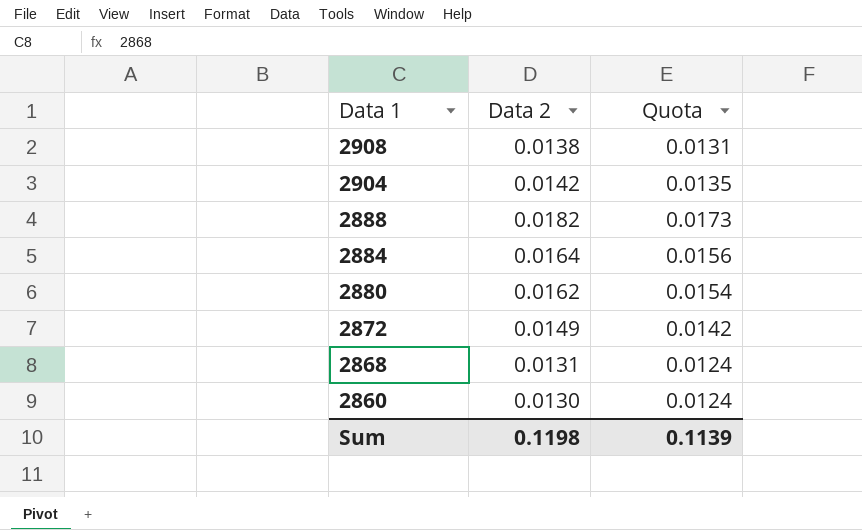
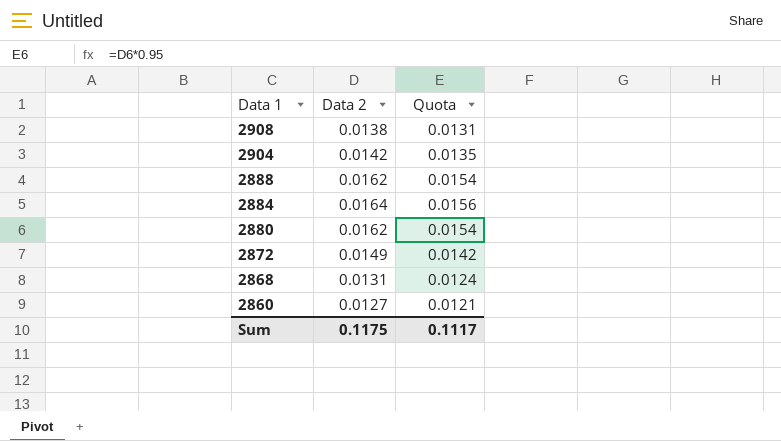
2888 | Data 2: 0.0182 -> 0.0162
2888 | Quota: 0.0173 -> 0.0154
2860 | Data 2: 0.0130 -> 0.0127
2860 | Quota: 0.0124 -> 0.0121
Sum | Data 2: 0.1198 -> 0.1175
Sum | Quota: 0.1139 -> 0.1117

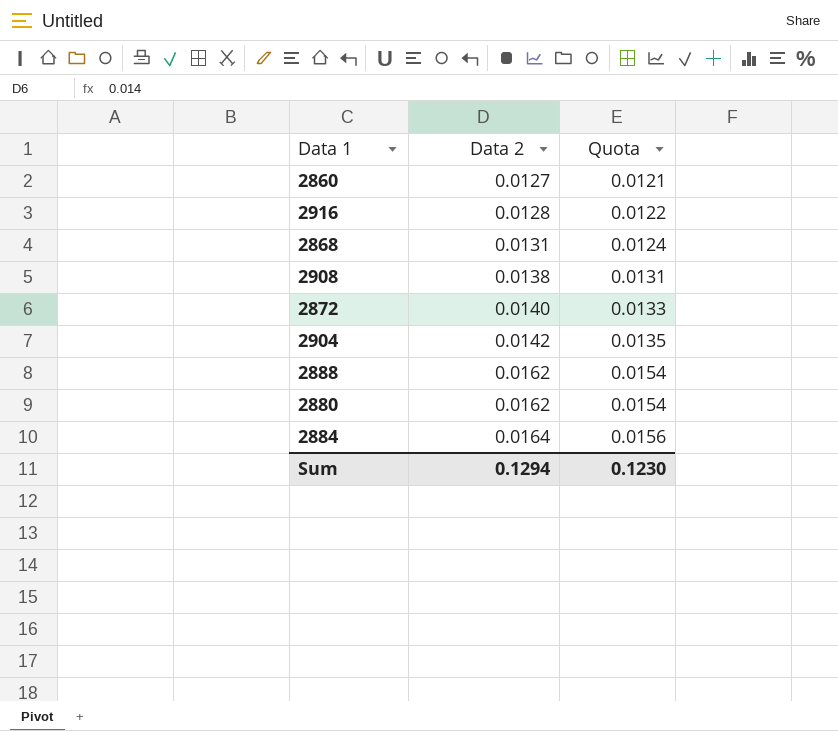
row order: Data 1 descending -> Data 2 ascending
row 2916: none -> 0.0128 | 0.0122
2872 | Data 2: 0.0149 -> 0.0140
2872 | Quota: 0.0142 -> 0.0133
Sum | Data 2: 0.1175 -> 0.1294
Sum | Quota: 0.1117 -> 0.1230

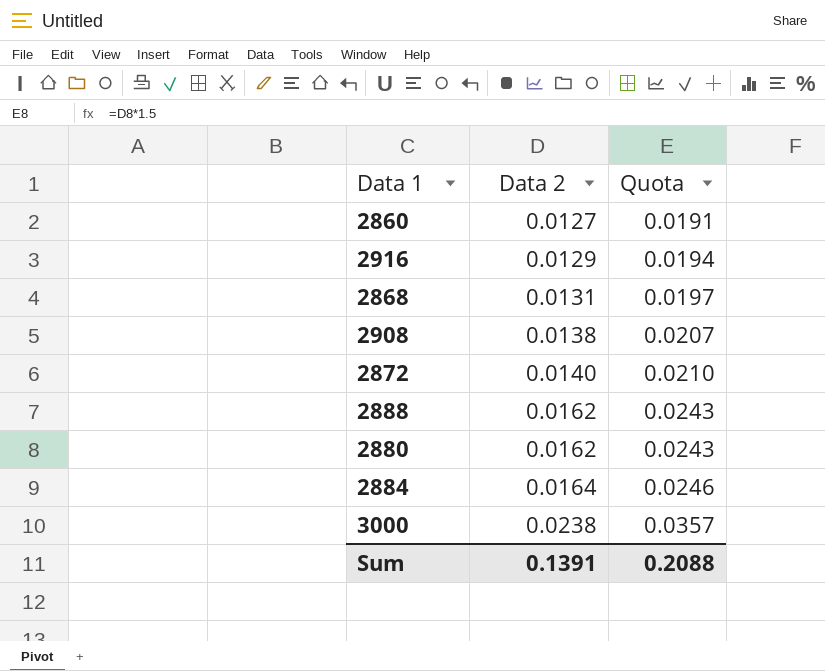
column Quota | formula: [Data 2] * 0.95 -> [Data 2] * 1.5
row 2904: 0.0142 | 0.0135 -> none
2916 | Data 2: 0.0128 -> 0.0129
row 3000: none -> 0.0238 | 0.0357
Sum | Data 2: 0.1294 -> 0.1391
Sum | Quota: 0.1230 -> 0.2088

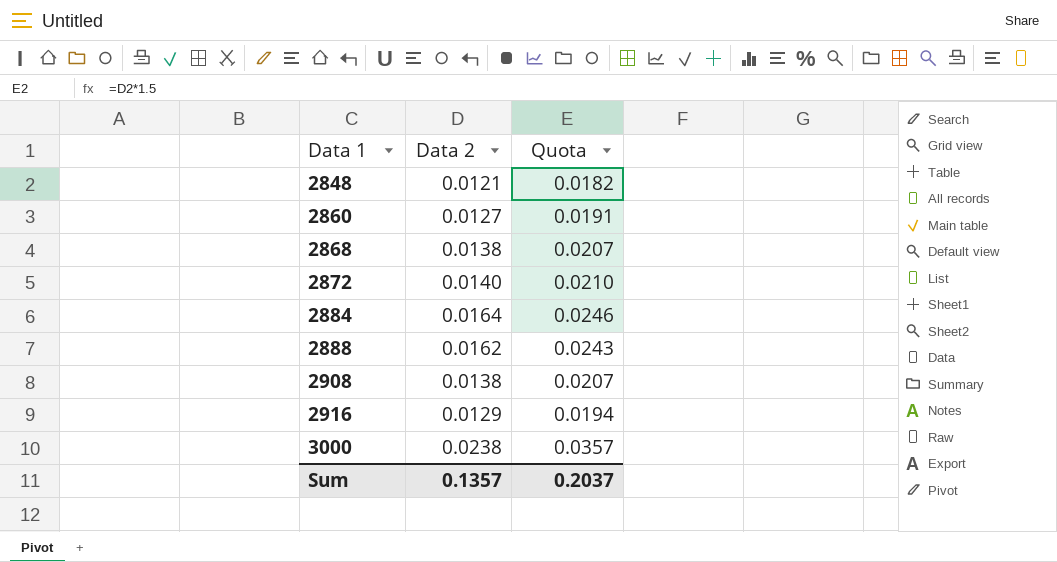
row order: Data 2 ascending -> Data 1 ascending
row 2880: 0.0162 | 0.0243 -> none
row 2848: none -> 0.0121 | 0.0182
2868 | Data 2: 0.0131 -> 0.0138
2868 | Quota: 0.0197 -> 0.0207
Sum | Data 2: 0.1391 -> 0.1357
Sum | Quota: 0.2088 -> 0.2037

